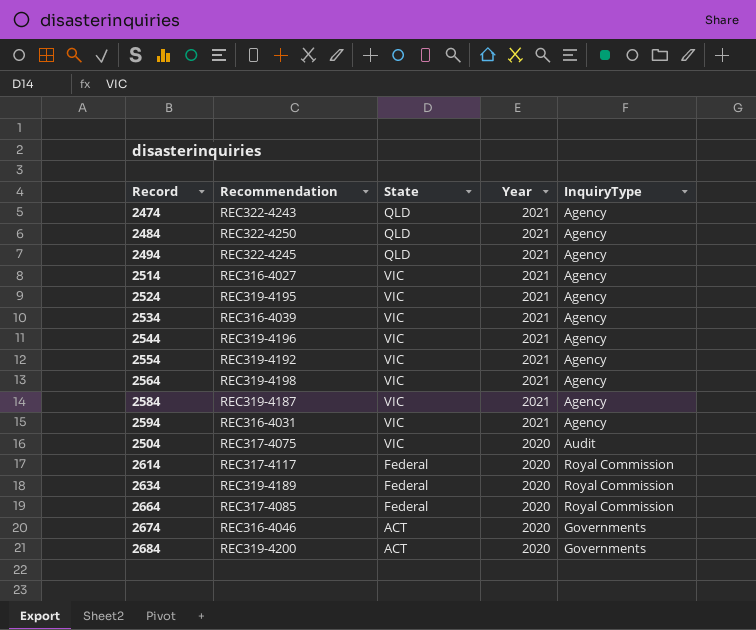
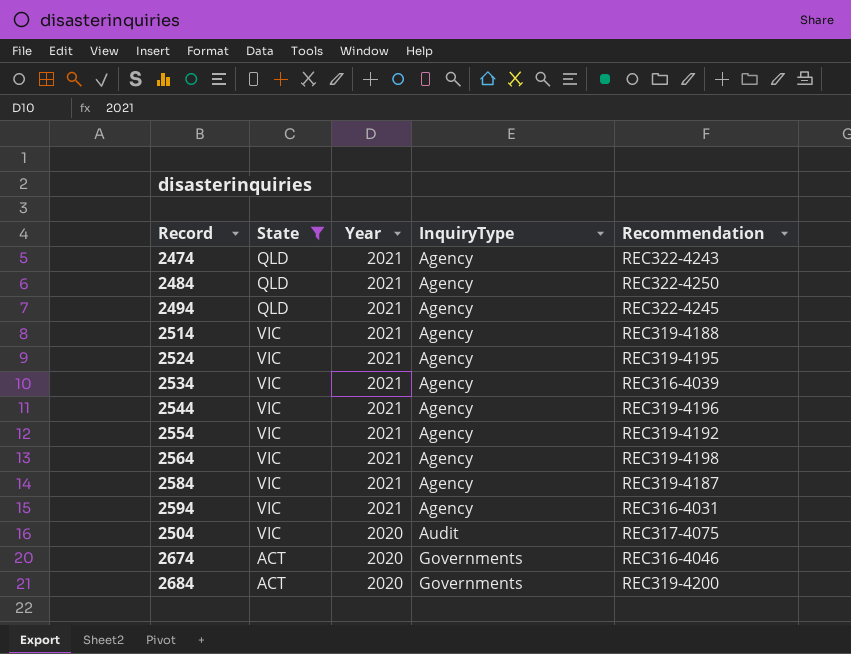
filter: none -> State != Federal
column Recommendation | position: 2 -> 5
2514 | Recommendation: REC316-4027 -> REC319-4188

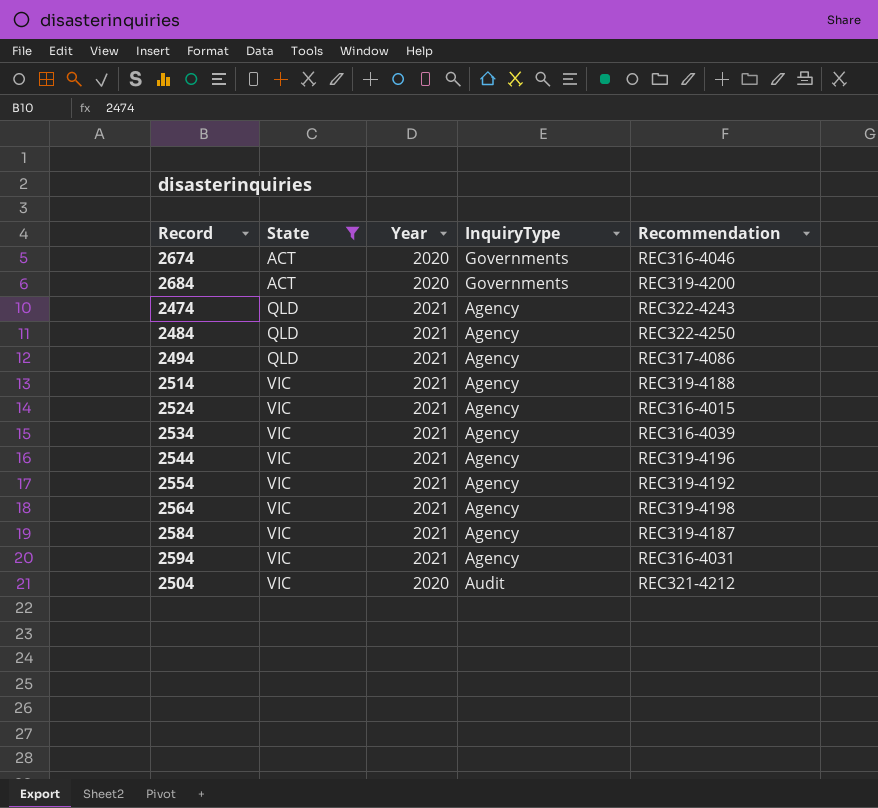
row order: Year descending -> State ascending
2494 | Recommendation: REC322-4245 -> REC317-4086
2524 | Recommendation: REC319-4195 -> REC316-4015
2504 | Recommendation: REC317-4075 -> REC321-4212

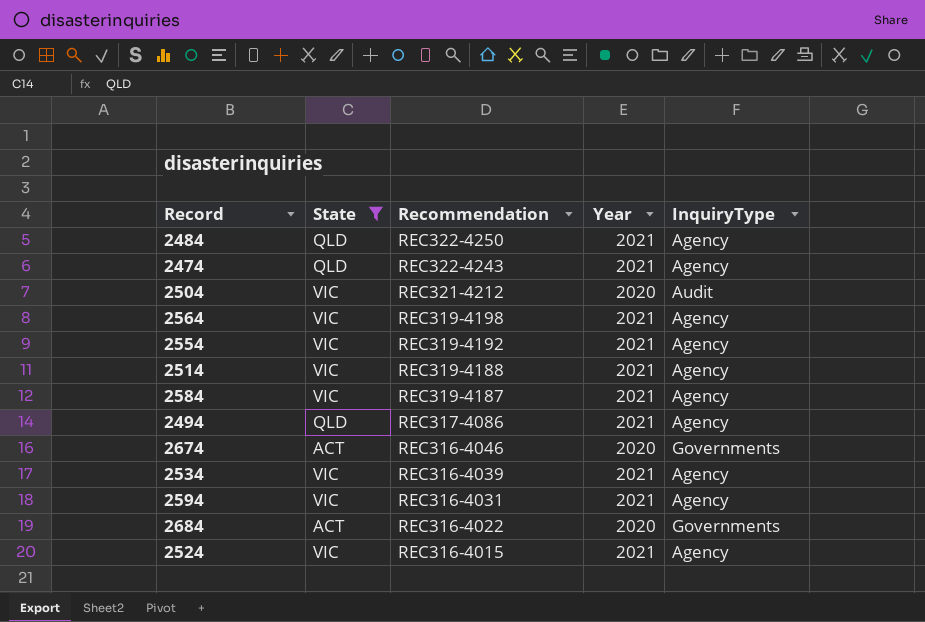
row order: State ascending -> Recommendation descending
column Recommendation | position: 5 -> 3
row 2544: VIC | 2021 | Agency | REC319-4196 -> none
2684 | Recommendation: REC319-4200 -> REC316-4022

